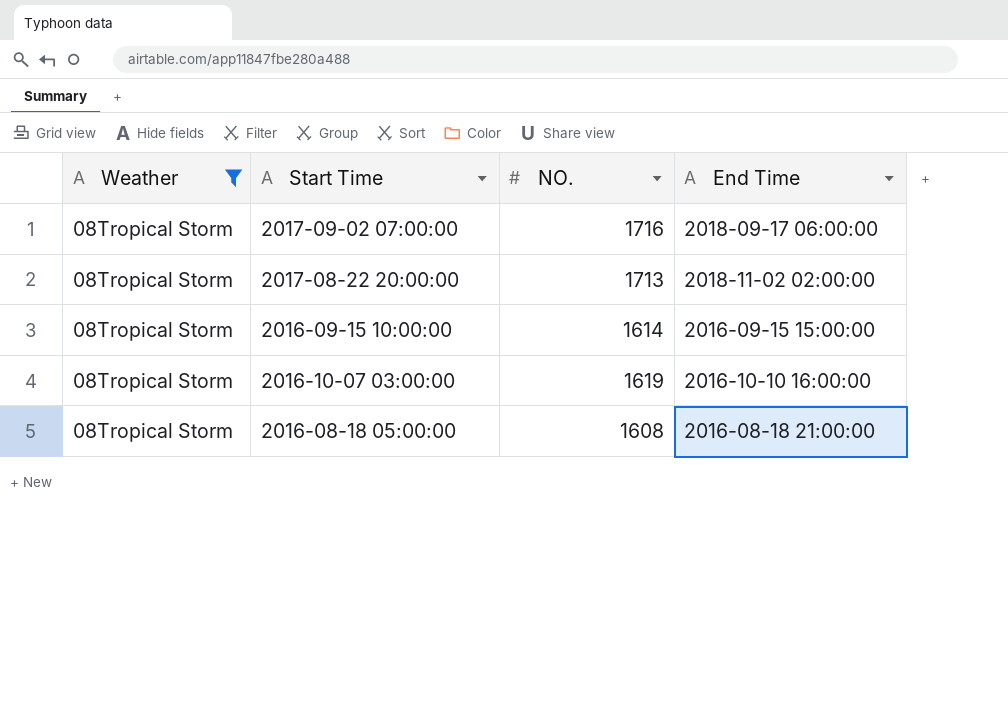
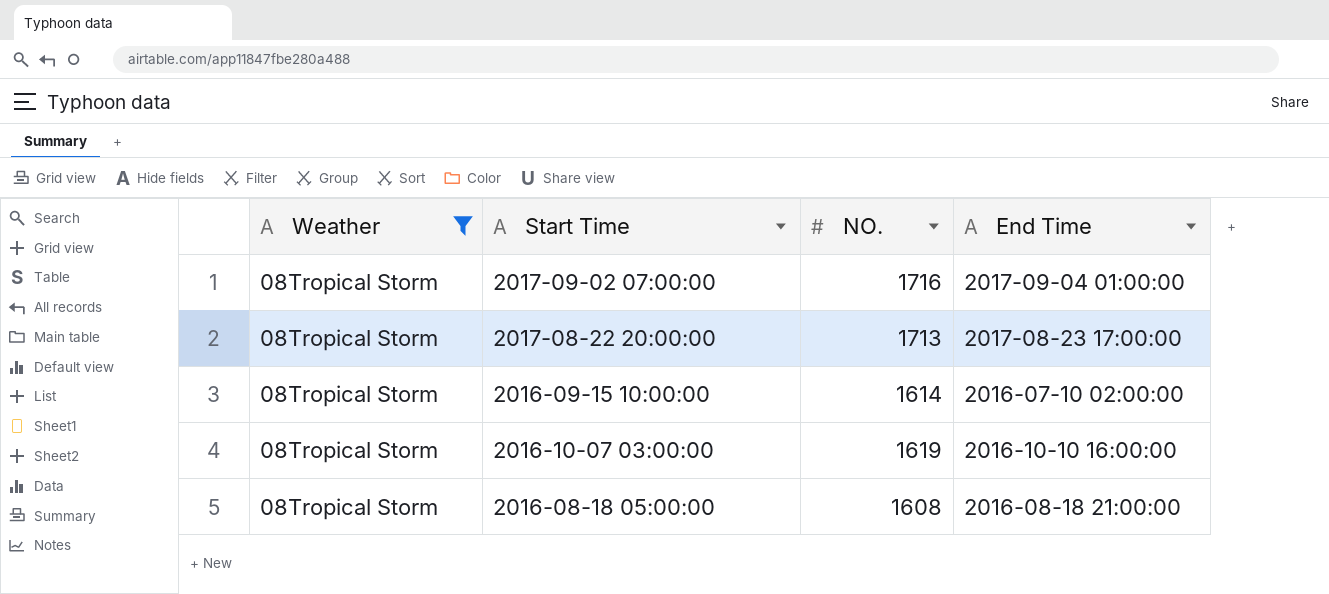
2017-09-02 07:00:00 | End Time: 2018-09-17 06:00:00 -> 2017-09-04 01:00:00
2017-08-22 20:00:00 | End Time: 2018-11-02 02:00:00 -> 2017-08-23 17:00:00
2016-09-15 10:00:00 | End Time: 2016-09-15 15:00:00 -> 2016-07-10 02:00:00

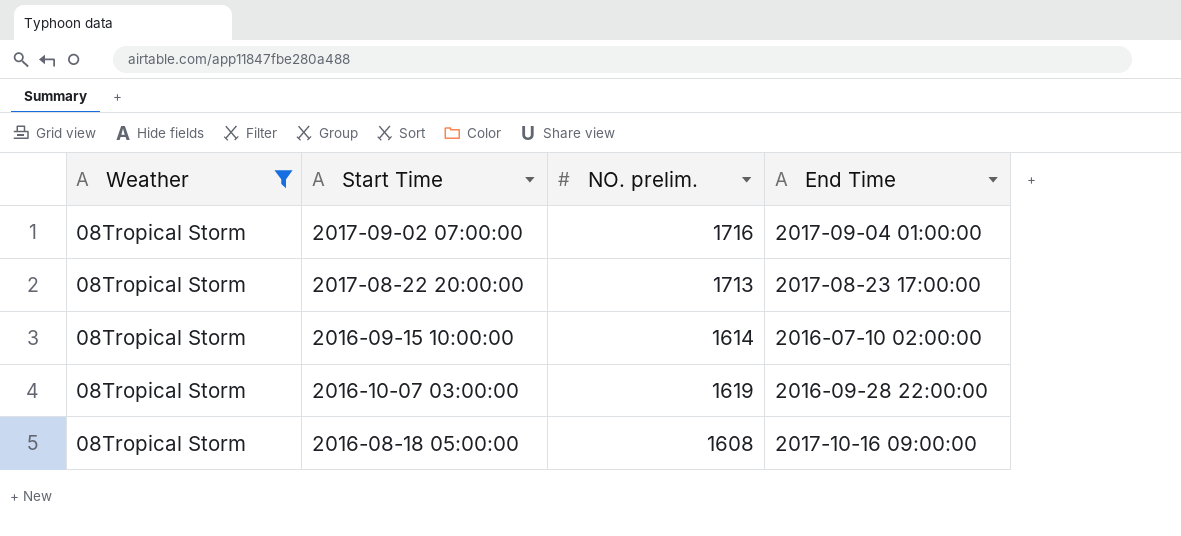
column name: NO. -> NO. prelim.
2016-10-07 03:00:00 | End Time: 2016-10-10 16:00:00 -> 2016-09-28 22:00:00
2016-08-18 05:00:00 | End Time: 2016-08-18 21:00:00 -> 2017-10-16 09:00:00

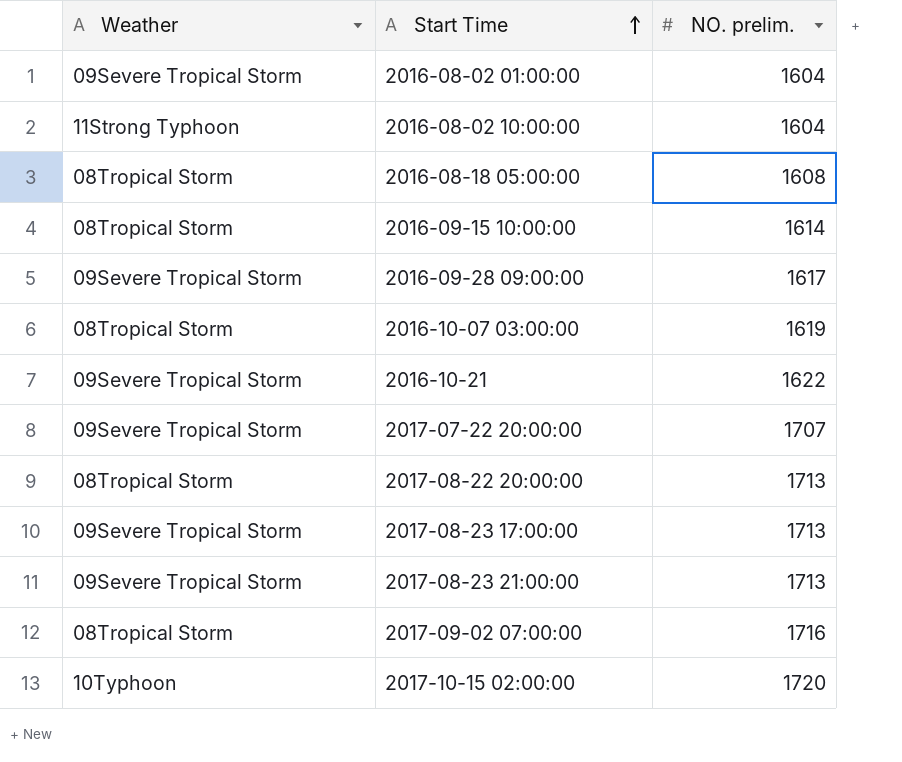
filter: Weather = 08Tropical Storm -> none
row order: none -> Start Time ascending
column End Time | position: 4 -> none

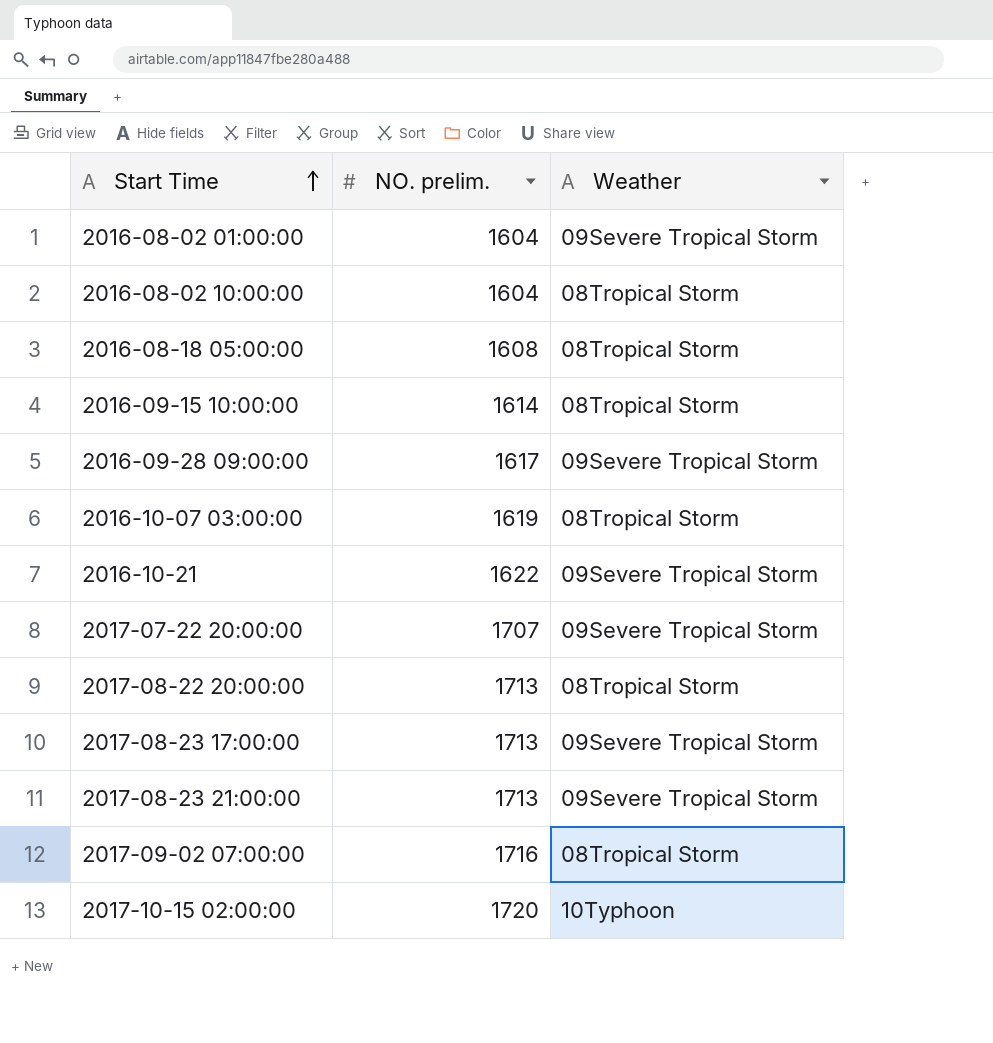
column Weather | position: 1 -> 3
2016-08-02 10:00:00 | Weather: 11Strong Typhoon -> 08Tropical Storm

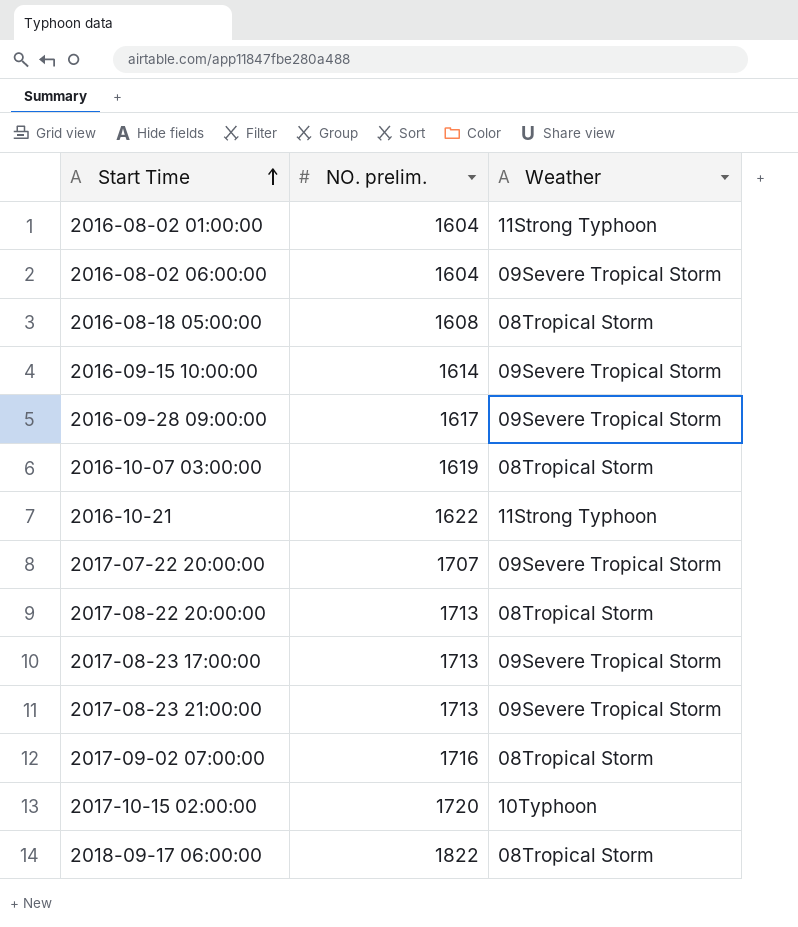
row 2016-08-02 10:00:00: 1604 | 08Tropical Storm -> none
2016-08-02 01:00:00 | Weather: 09Severe Tropical Storm -> 11Strong Typhoon
row 2016-08-02 06:00:00: none -> 1604 | 09Severe Tropical Storm
2016-09-15 10:00:00 | Weather: 08Tropical Storm -> 09Severe Tropical Storm
2016-10-21 | Weather: 09Severe Tropical Storm -> 11Strong Typhoon
row 2018-09-17 06:00:00: none -> 1822 | 08Tropical Storm

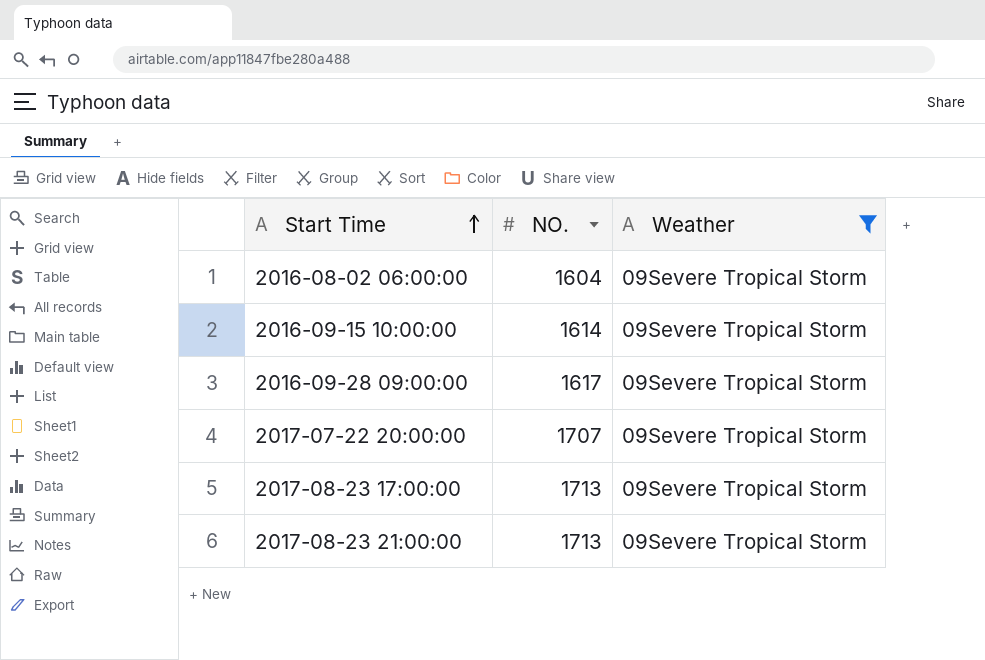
filter: none -> Weather = 09Severe Tropical Storm
column name: NO. prelim. -> NO.

